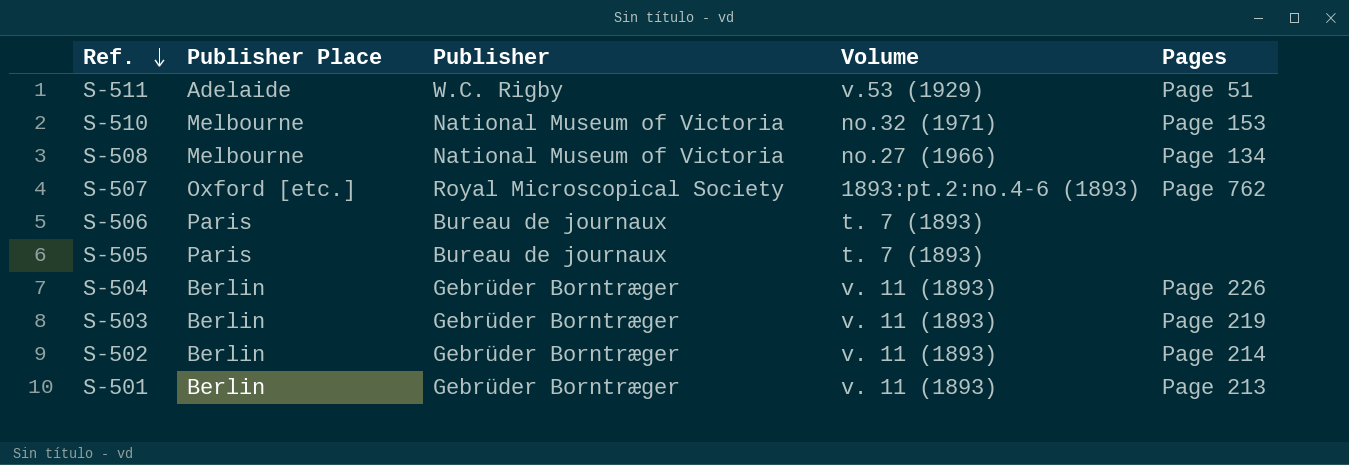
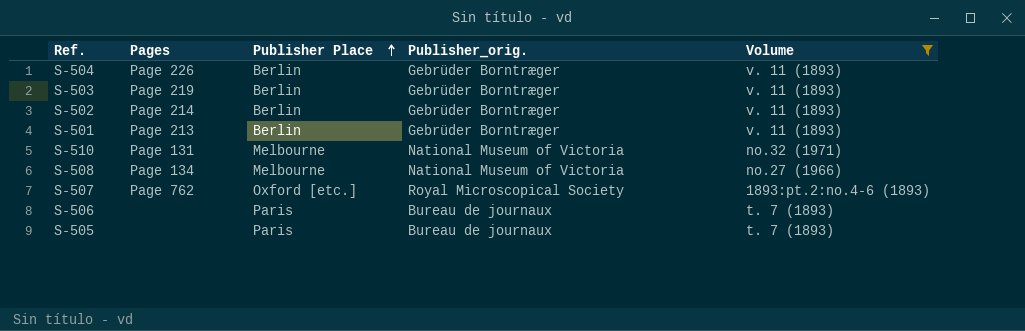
filter: none -> Volume != v.53 (1929)
row order: Ref. descending -> Publisher Place ascending
column Pages | position: 5 -> 2
column name: Publisher -> Publisher_orig.
S-510 | Pages: Page 153 -> Page 131

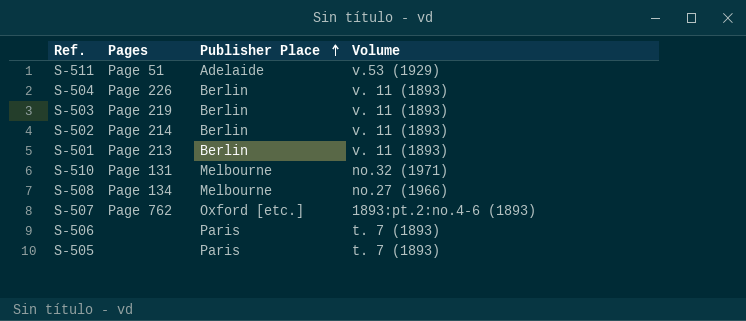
filter: Volume != v.53 (1929) -> none
column Publisher_orig. | position: 4 -> none

